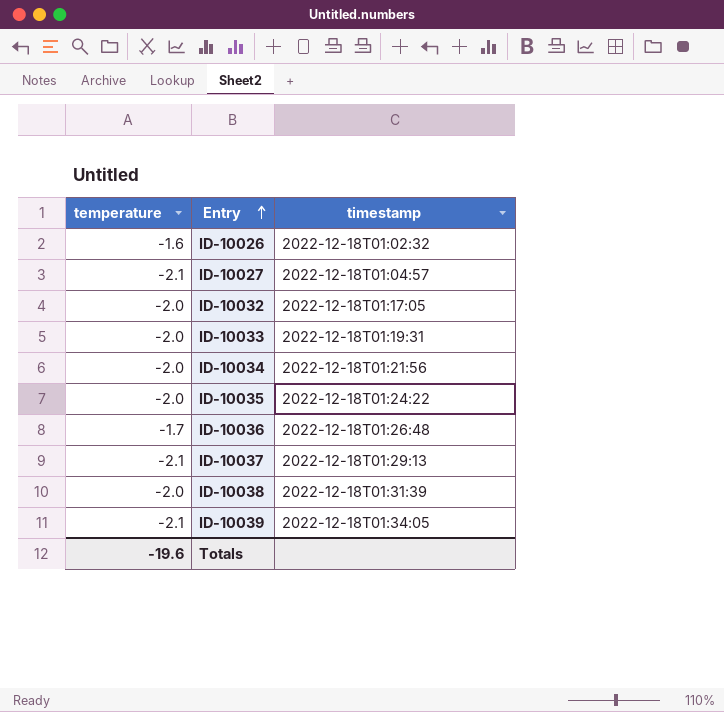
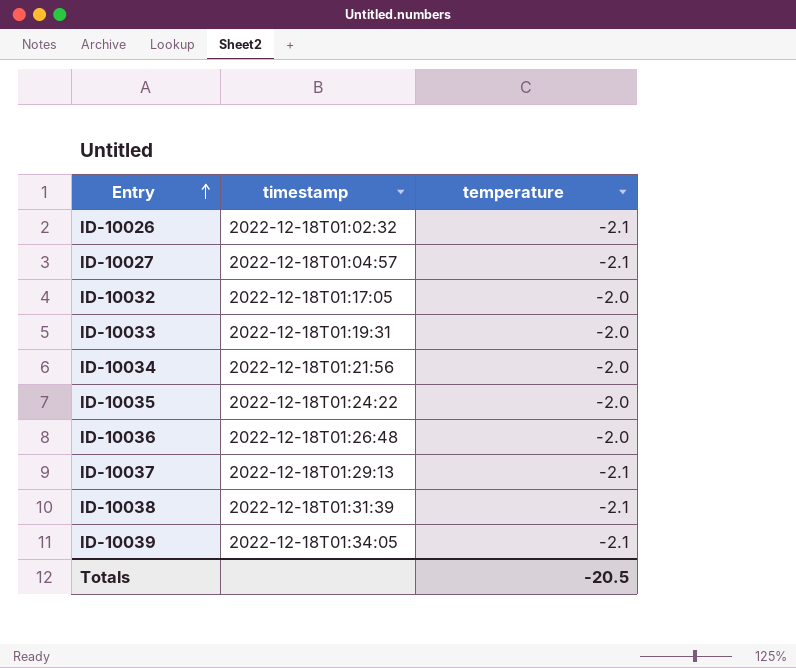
column temperature | position: 1 -> 3
ID-10026 | temperature: -1.6 -> -2.1
ID-10036 | temperature: -1.7 -> -2.0
ID-10038 | temperature: -2.0 -> -2.1
Totals | temperature: -19.6 -> -20.5

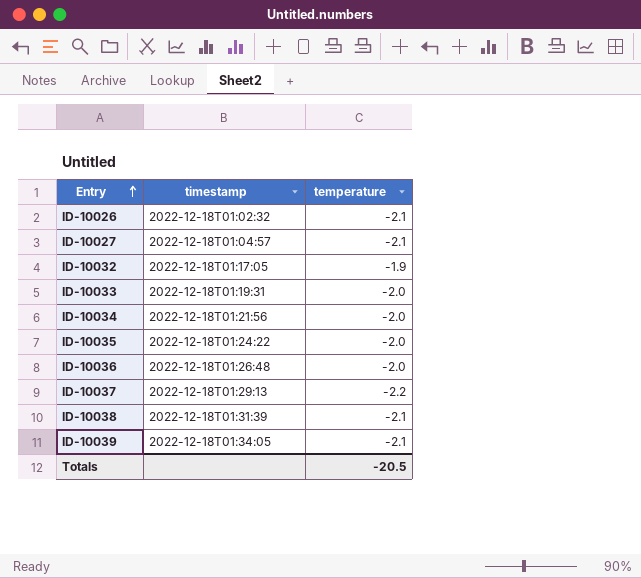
ID-10032 | temperature: -2.0 -> -1.9
ID-10037 | temperature: -2.1 -> -2.2

